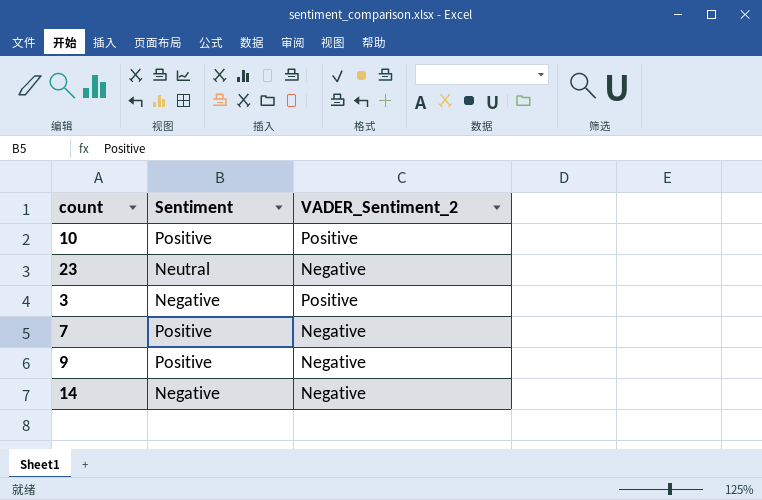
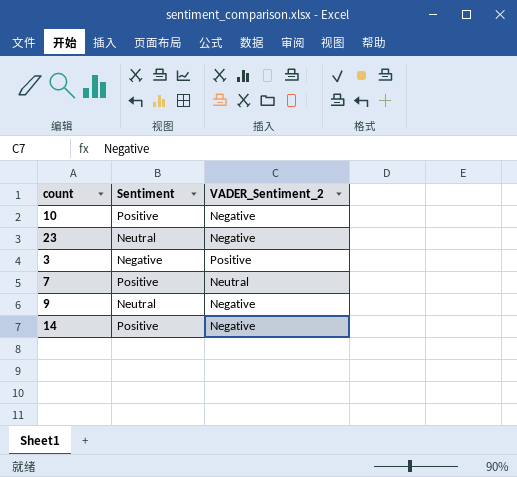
10 | VADER_Sentiment_2: Positive -> Negative
7 | VADER_Sentiment_2: Negative -> Neutral
9 | Sentiment: Positive -> Neutral
14 | Sentiment: Negative -> Positive

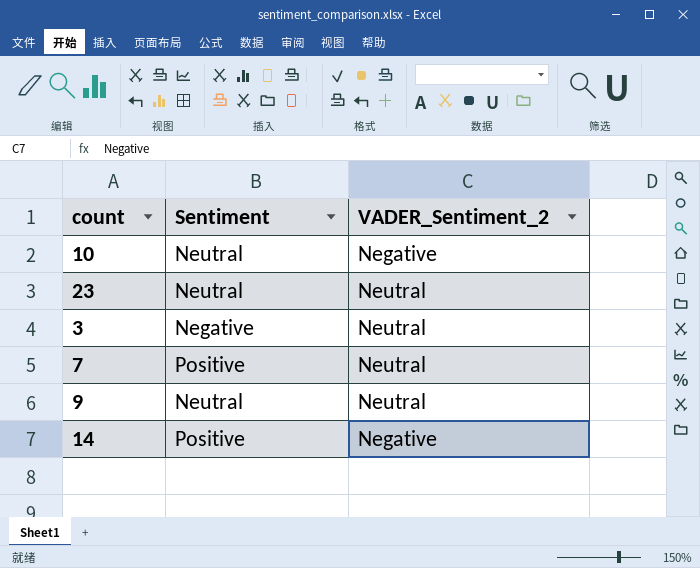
10 | Sentiment: Positive -> Neutral
23 | VADER_Sentiment_2: Negative -> Neutral
3 | VADER_Sentiment_2: Positive -> Neutral
9 | VADER_Sentiment_2: Negative -> Neutral

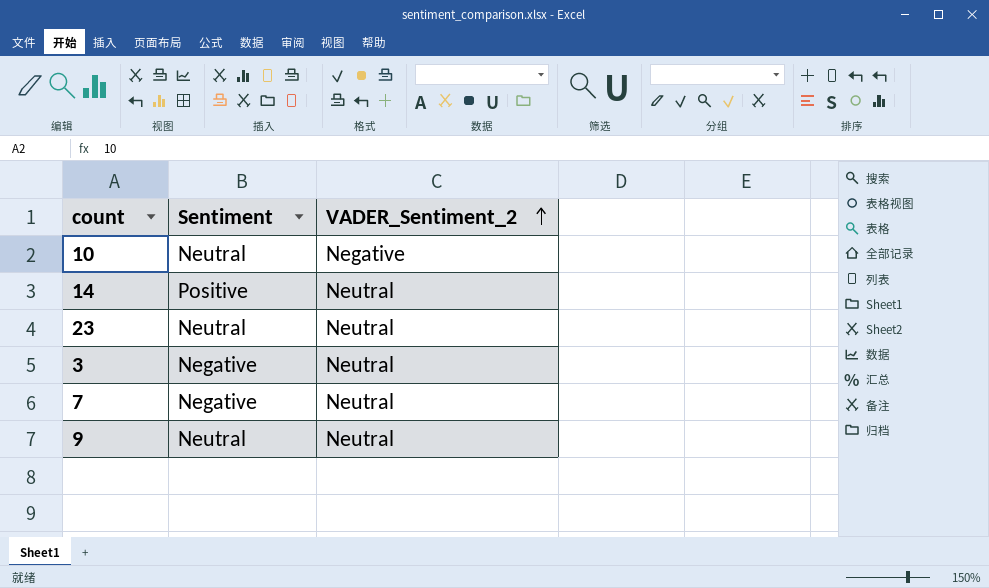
row order: none -> VADER_Sentiment_2 ascending
14 | VADER_Sentiment_2: Negative -> Neutral
7 | Sentiment: Positive -> Negative

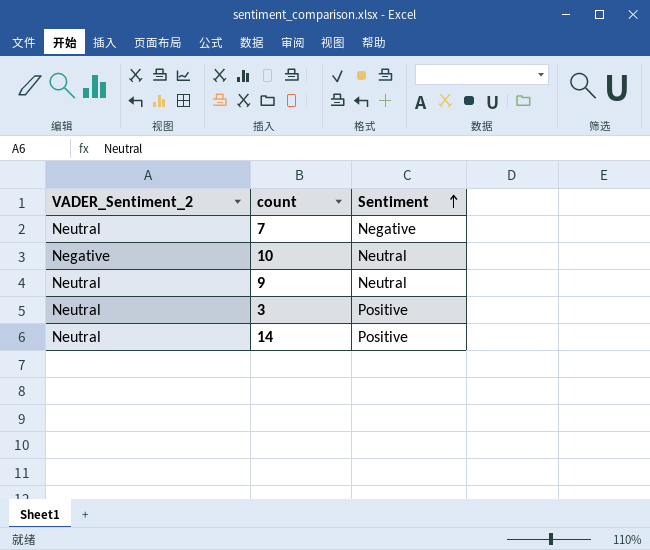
row order: VADER_Sentiment_2 ascending -> Sentiment ascending
column VADER_Sentiment_2 | position: 3 -> 1
row 23: Neutral | Neutral -> none
3 | Sentiment: Negative -> Positive

